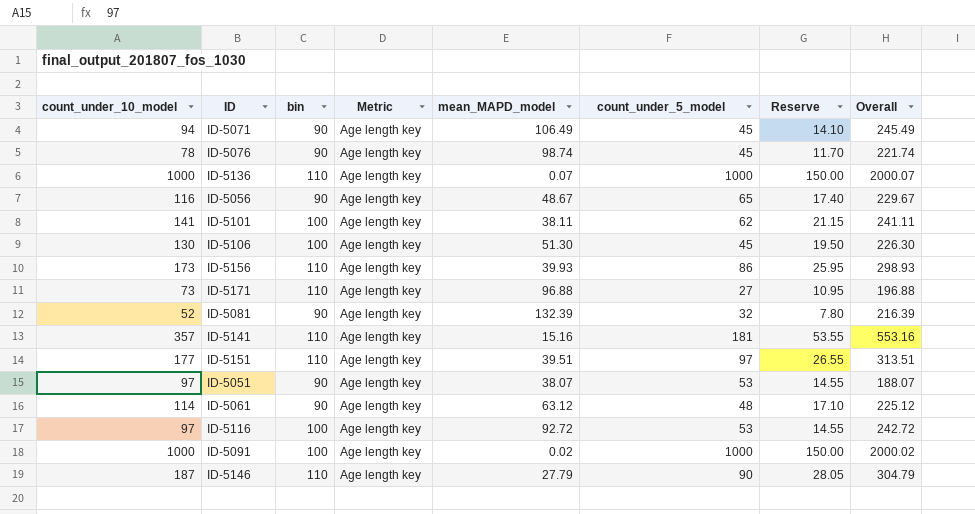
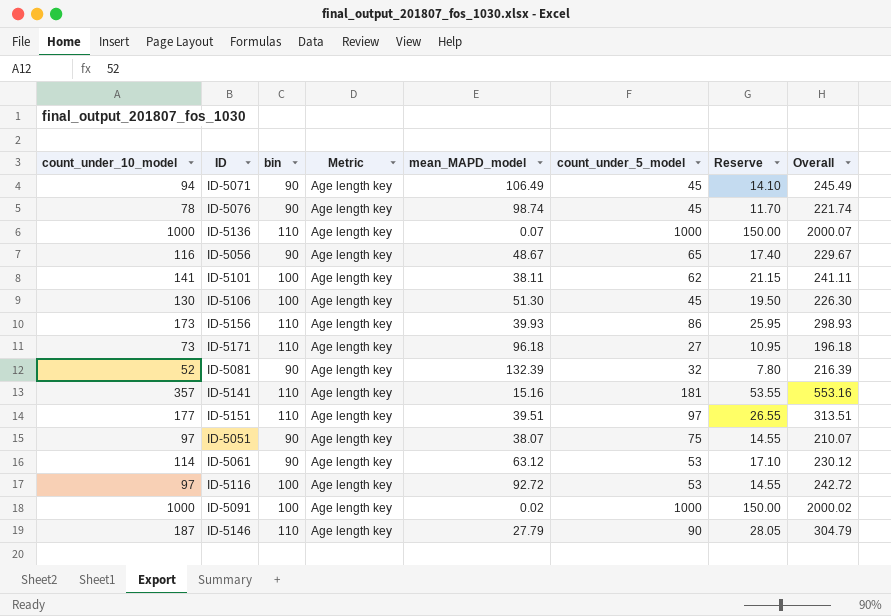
ID-5171 | mean_MAPD_model: 96.88 -> 96.18
ID-5171 | Overall: 196.88 -> 196.18
ID-5051 | count_under_5_model: 53 -> 75
ID-5051 | Overall: 188.07 -> 210.07
ID-5061 | count_under_5_model: 48 -> 53
ID-5061 | Overall: 225.12 -> 230.12

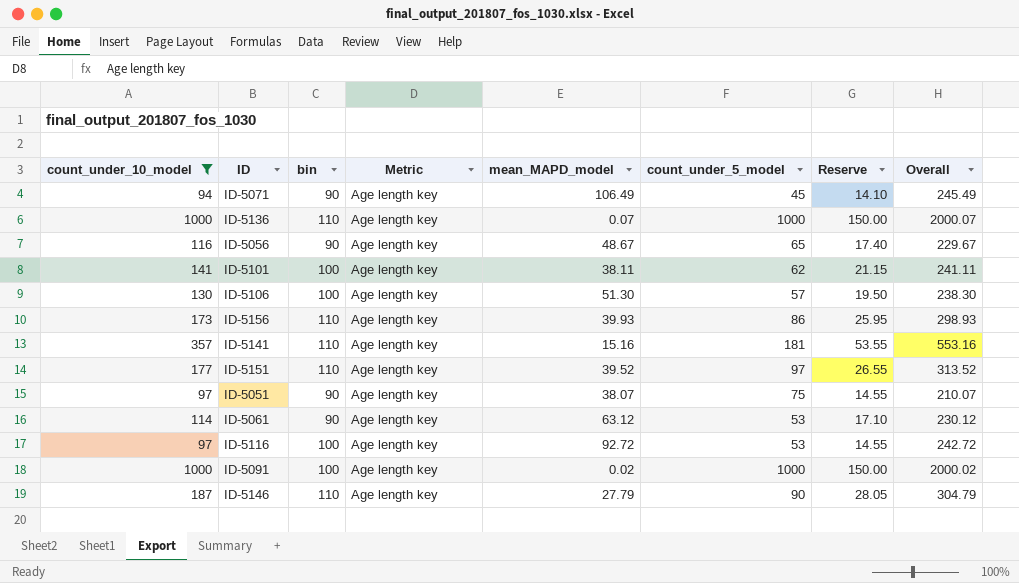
filter: none -> count_under_10_model >= 94
ID-5106 | count_under_5_model: 45 -> 57
ID-5106 | Overall: 226.30 -> 238.30
ID-5151 | mean_MAPD_model: 39.51 -> 39.52
ID-5151 | Overall: 313.51 -> 313.52

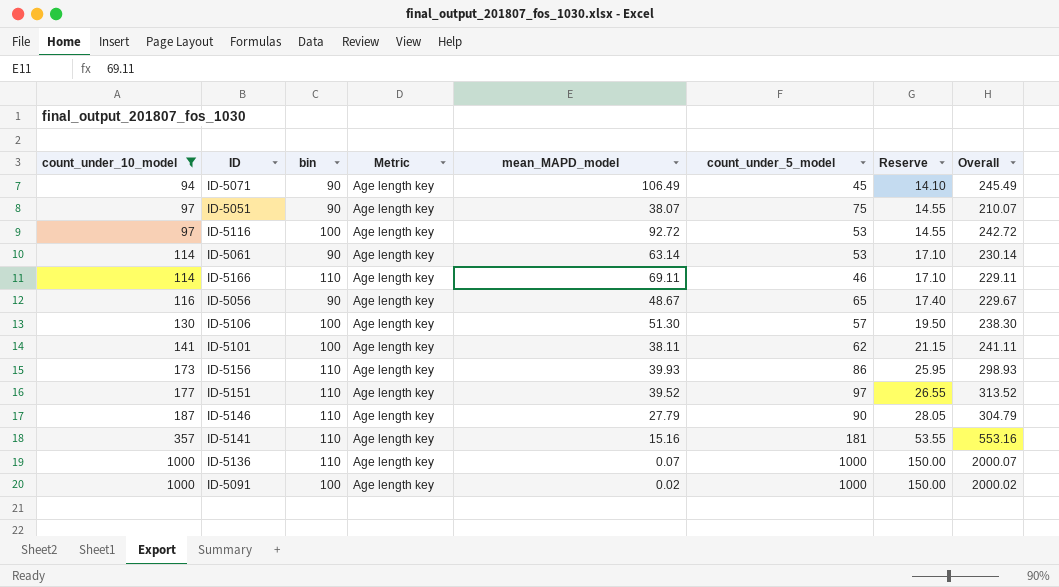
row order: none -> count_under_10_model ascending
ID-5061 | mean_MAPD_model: 63.12 -> 63.14
ID-5061 | Overall: 230.12 -> 230.14
row ID-5166: none -> 114 | 110 | Age length key | 69.11 | 46 | 17.10 | 229.11

